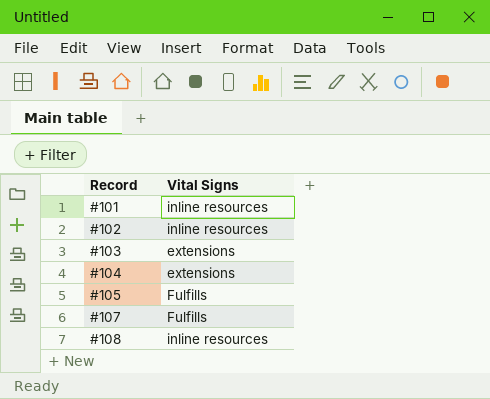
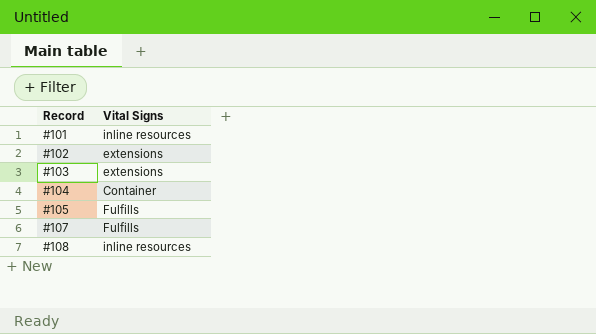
#102 | Vital Signs: inline resources -> extensions
#104 | Vital Signs: extensions -> Container

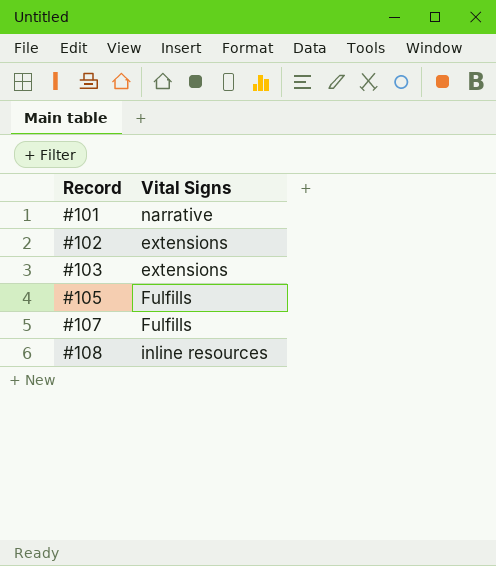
row #104: Container -> none
#101 | Vital Signs: inline resources -> narrative

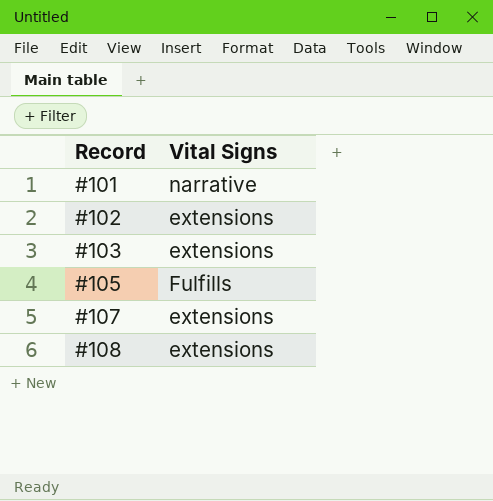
#107 | Vital Signs: Fulfills -> extensions
#108 | Vital Signs: inline resources -> extensions

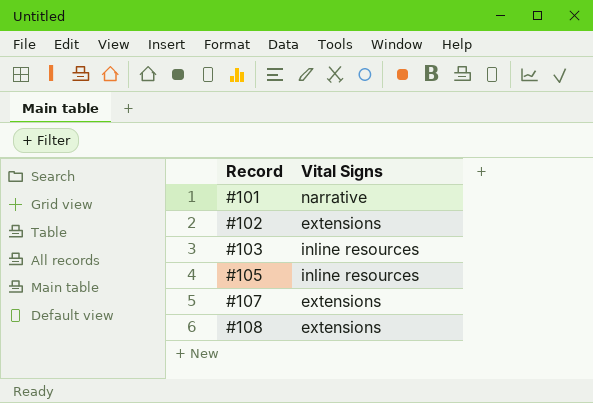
#103 | Vital Signs: extensions -> inline resources
#105 | Vital Signs: Fulfills -> inline resources

